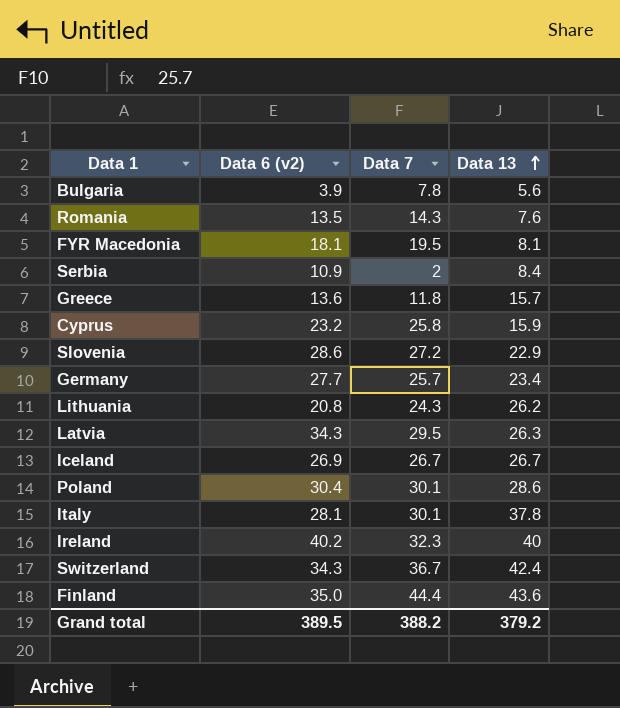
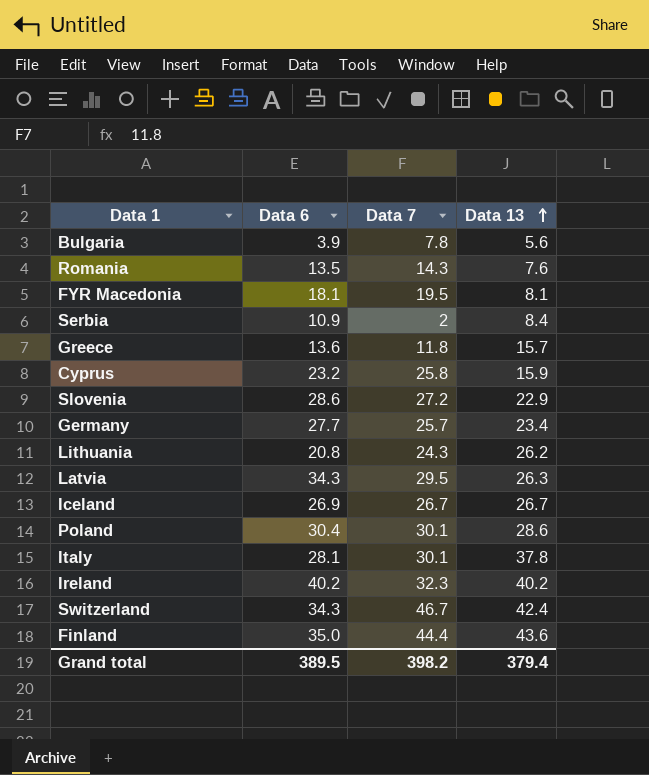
column name: Data 6 (v2) -> Data 6
Ireland | Data 13: 40 -> 40.2
Switzerland | Data 7: 36.7 -> 46.7
Grand total | Data 7: 388.2 -> 398.2
Grand total | Data 13: 379.2 -> 379.4

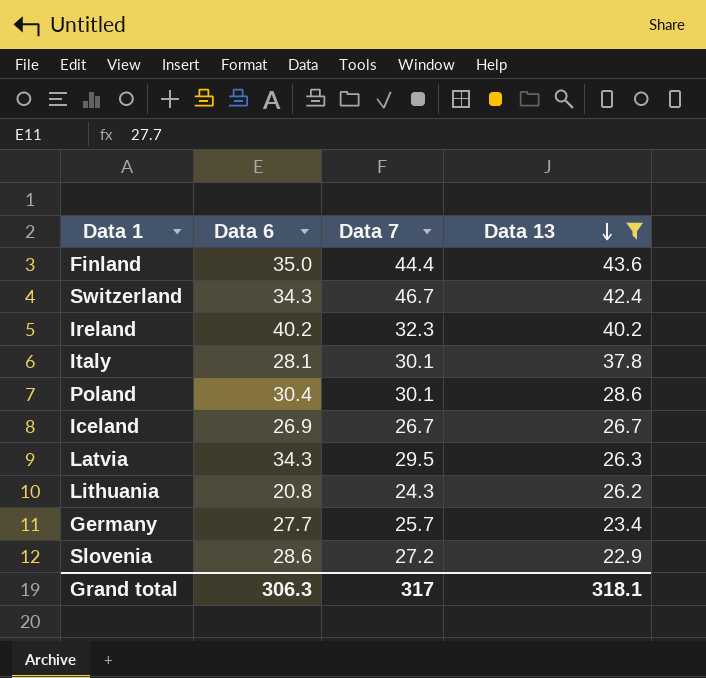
filter: none -> Data 13 >= 22.9
row order: Data 13 ascending -> Data 13 descending
Grand total | Data 6: 389.5 -> 306.3
Grand total | Data 7: 398.2 -> 317
Grand total | Data 13: 379.4 -> 318.1

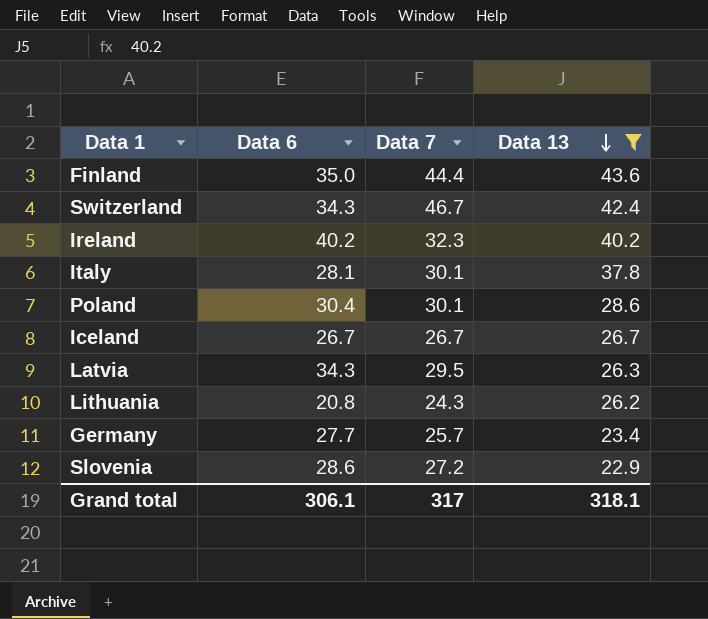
Iceland | Data 6: 26.9 -> 26.7
Grand total | Data 6: 306.3 -> 306.1

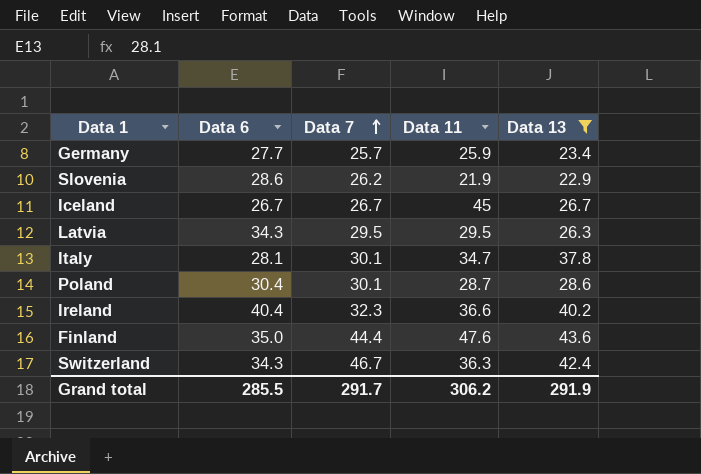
row order: Data 13 descending -> Data 7 ascending
column Data 11 | position: none -> 4
row Lithuania: 20.8 | 24.3 | 26.2 -> none
Slovenia | Data 7: 27.2 -> 26.2
Ireland | Data 6: 40.2 -> 40.4
Grand total | Data 6: 306.1 -> 285.5
Grand total | Data 7: 317 -> 291.7
Grand total | Data 13: 318.1 -> 291.9

